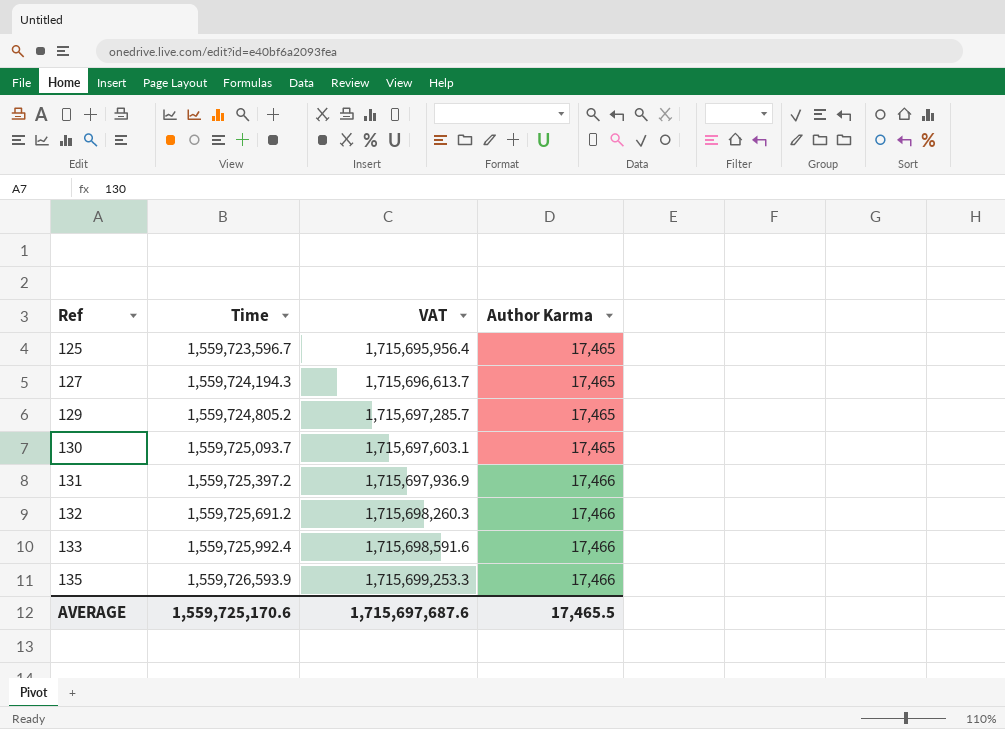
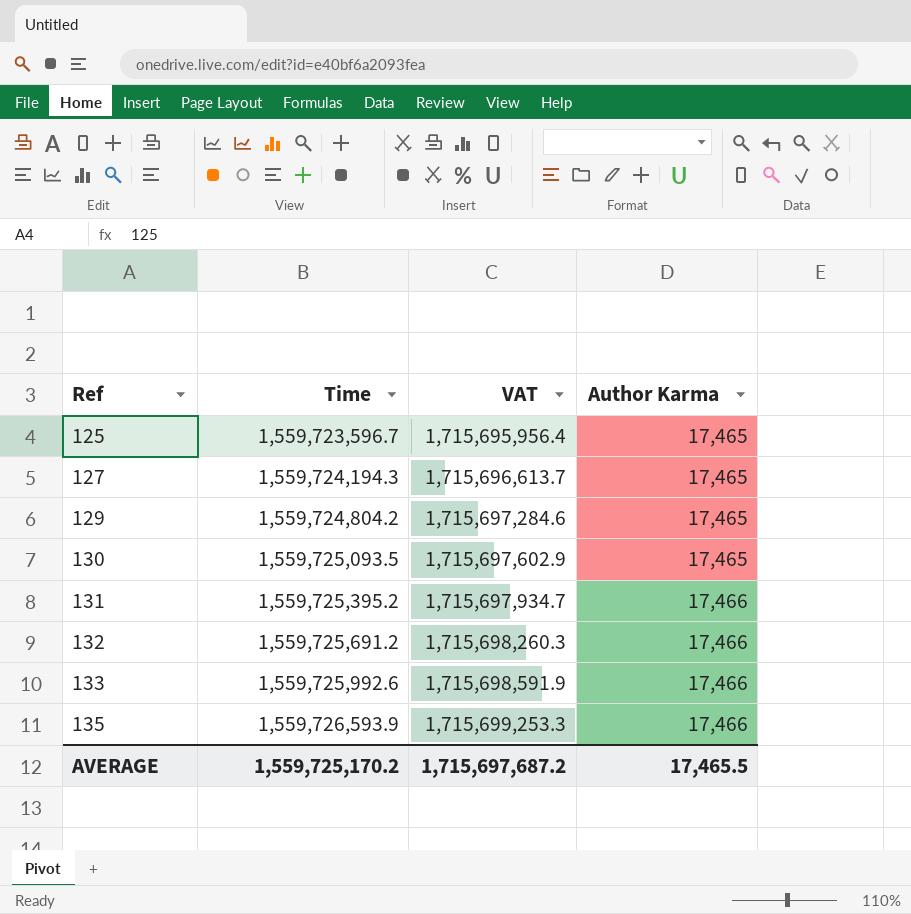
129 | Time: 1,559,724,805.2 -> 1,559,724,804.2
129 | VAT: 1,715,697,285.7 -> 1,715,697,284.6
130 | Time: 1,559,725,093.7 -> 1,559,725,093.5
130 | VAT: 1,715,697,603.1 -> 1,715,697,602.9
131 | Time: 1,559,725,397.2 -> 1,559,725,395.2
131 | VAT: 1,715,697,936.9 -> 1,715,697,934.7
133 | Time: 1,559,725,992.4 -> 1,559,725,992.6
133 | VAT: 1,715,698,591.6 -> 1,715,698,591.9
AVERAGE | Time: 1,559,725,170.6 -> 1,559,725,170.2
AVERAGE | VAT: 1,715,697,687.6 -> 1,715,697,687.2

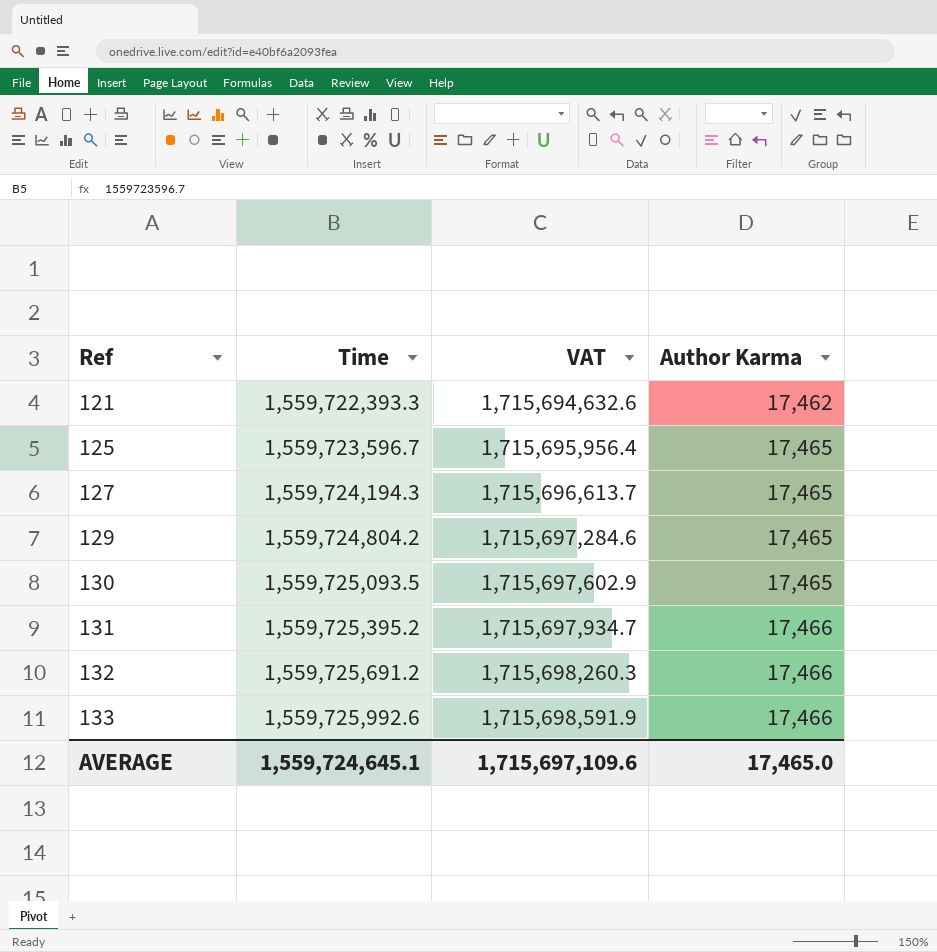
row 135: 1,559,726,593.9 | 1,715,699,253.3 | 17,466 -> none
row 121: none -> 1,559,722,393.3 | 1,715,694,632.6 | 17,462
AVERAGE | Time: 1,559,725,170.2 -> 1,559,724,645.1
AVERAGE | VAT: 1,715,697,687.2 -> 1,715,697,109.6
AVERAGE | Author Karma: 17,465.5 -> 17,465.0

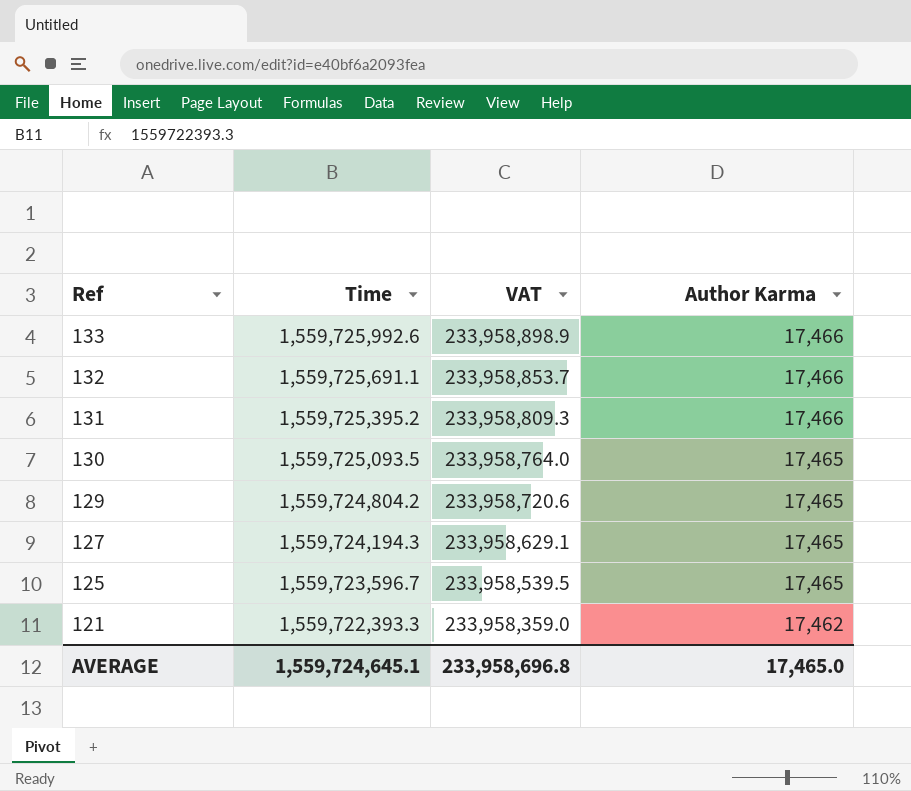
row order: Ref ascending -> Ref descending
column VAT | formula: [Time] * 1.1 -> [Time] * 0.15
132 | Time: 1,559,725,691.2 -> 1,559,725,691.1
AVERAGE | VAT: 1,715,697,109.6 -> 233,958,696.8

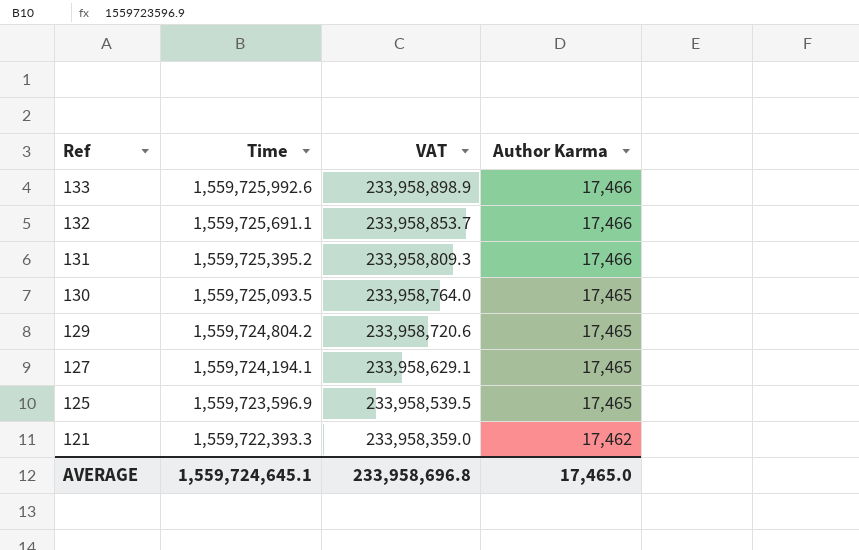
127 | Time: 1,559,724,194.3 -> 1,559,724,194.1
125 | Time: 1,559,723,596.7 -> 1,559,723,596.9

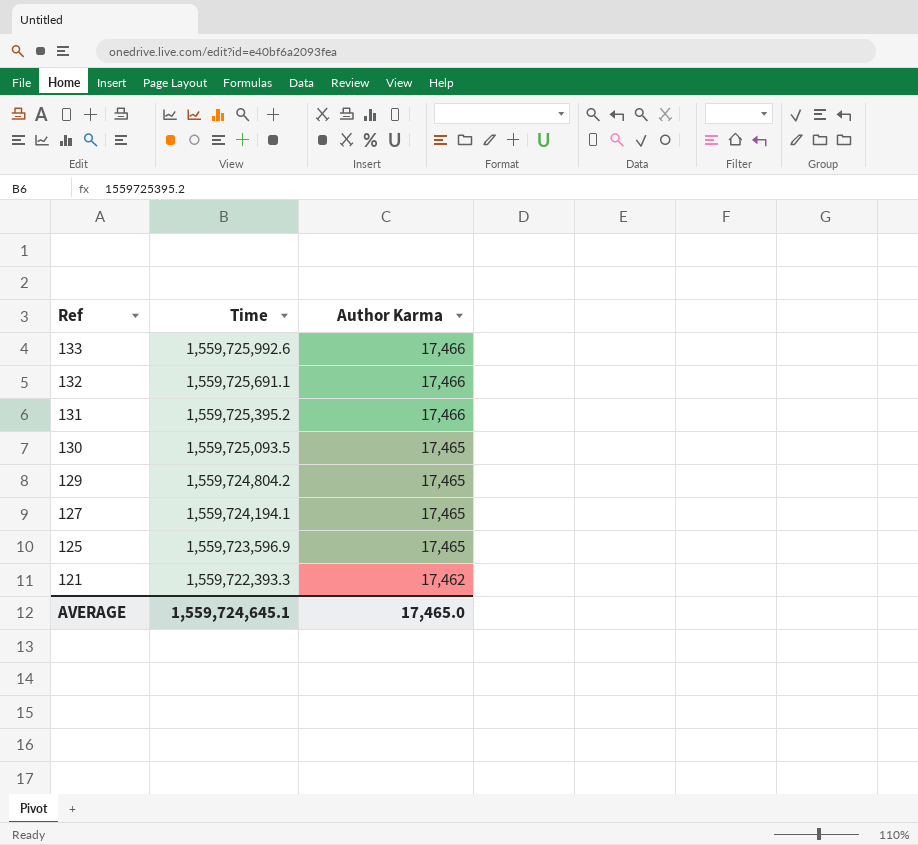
column VAT | formula: [Time] * 0.15 -> none

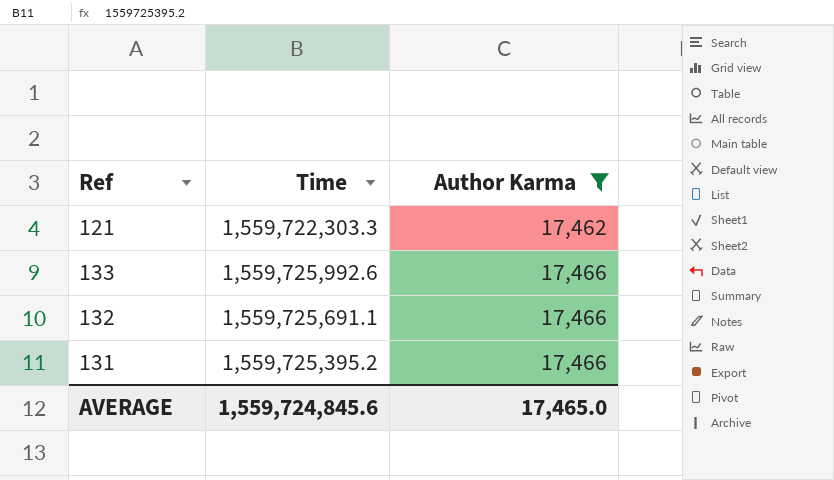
filter: none -> Author Karma != 17,465
row order: Ref descending -> Author Karma ascending
121 | Time: 1,559,722,393.3 -> 1,559,722,303.3
AVERAGE | Time: 1,559,724,645.1 -> 1,559,724,845.6

